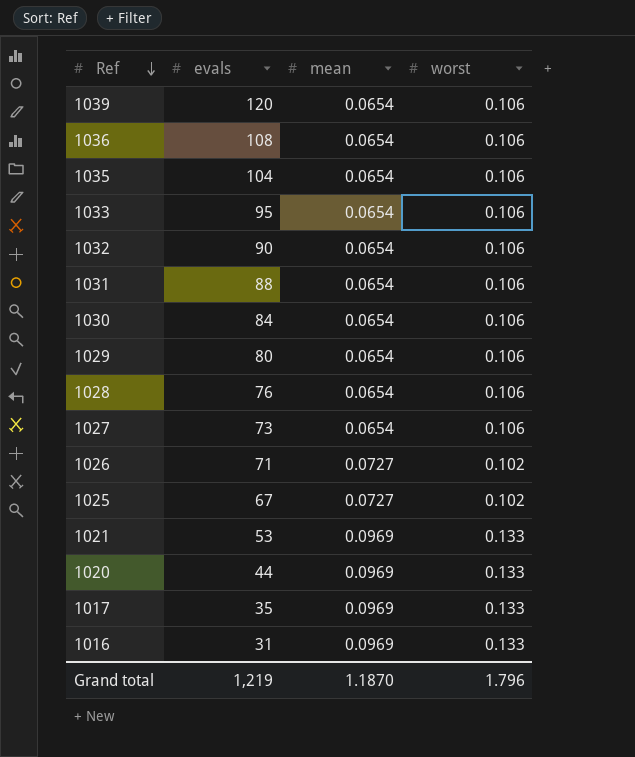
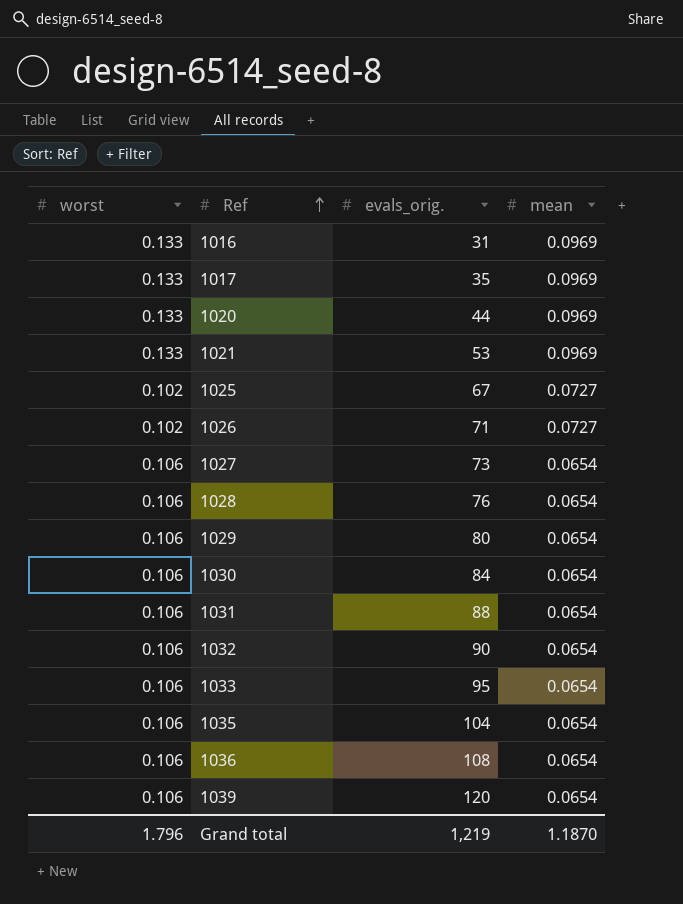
row order: Ref descending -> Ref ascending
column worst | position: 4 -> 1
column name: evals -> evals_orig.

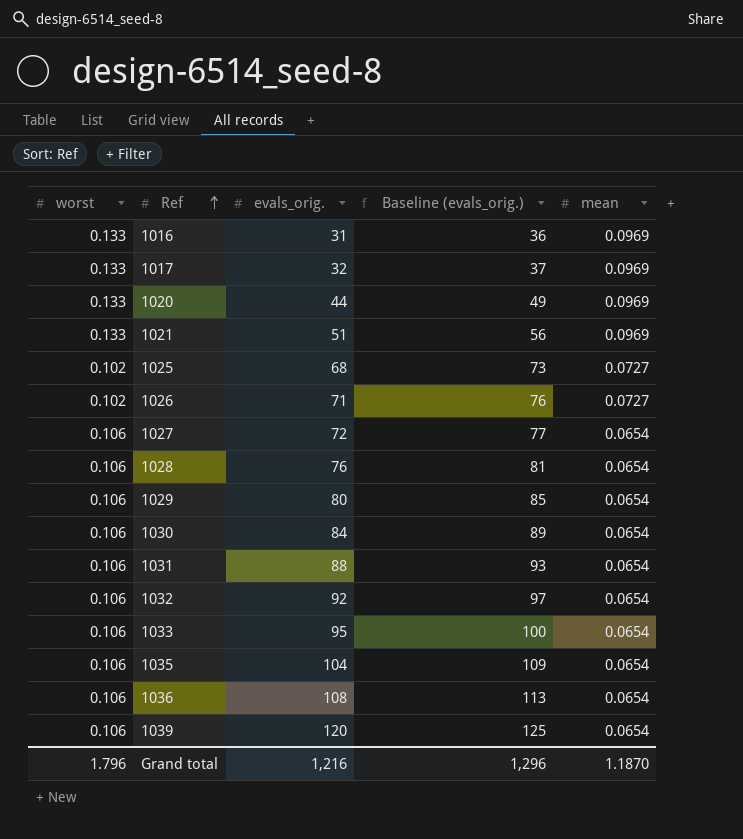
column Baseline (evals_orig.) | formula: none -> [evals_orig.] + 5
1017 | evals_orig.: 35 -> 32
1021 | evals_orig.: 53 -> 51
1025 | evals_orig.: 67 -> 68
1027 | evals_orig.: 73 -> 72
1032 | evals_orig.: 90 -> 92
Grand total | evals_orig.: 1,219 -> 1,216

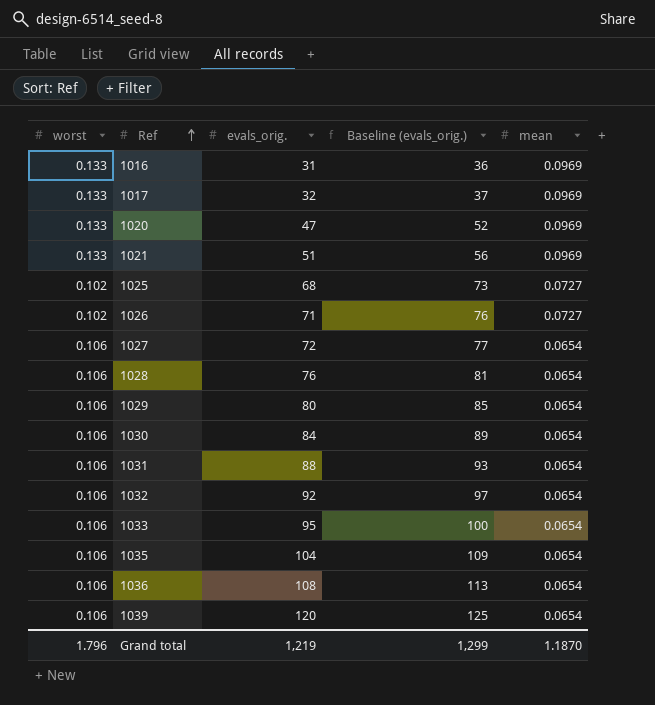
1020 | evals_orig.: 44 -> 47
1020 | Baseline (evals_orig.): 49 -> 52
Grand total | evals_orig.: 1,216 -> 1,219
Grand total | Baseline (evals_orig.): 1,296 -> 1,299

